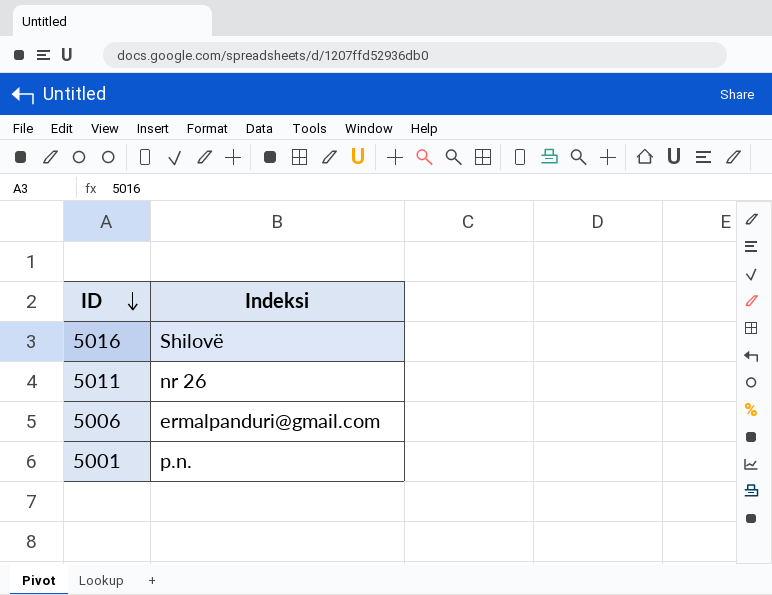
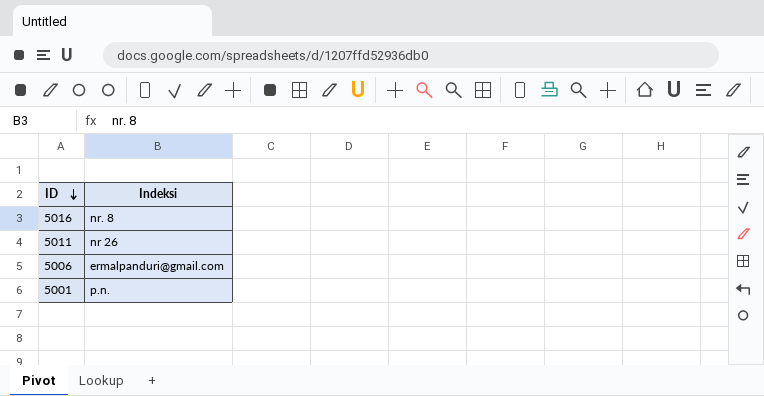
5016 | Indeksi: Shilovë -> nr. 8

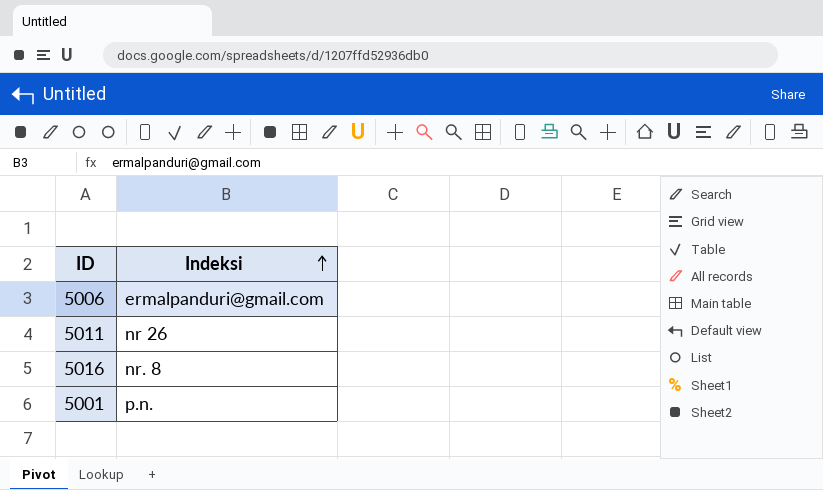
row order: ID descending -> Indeksi ascending

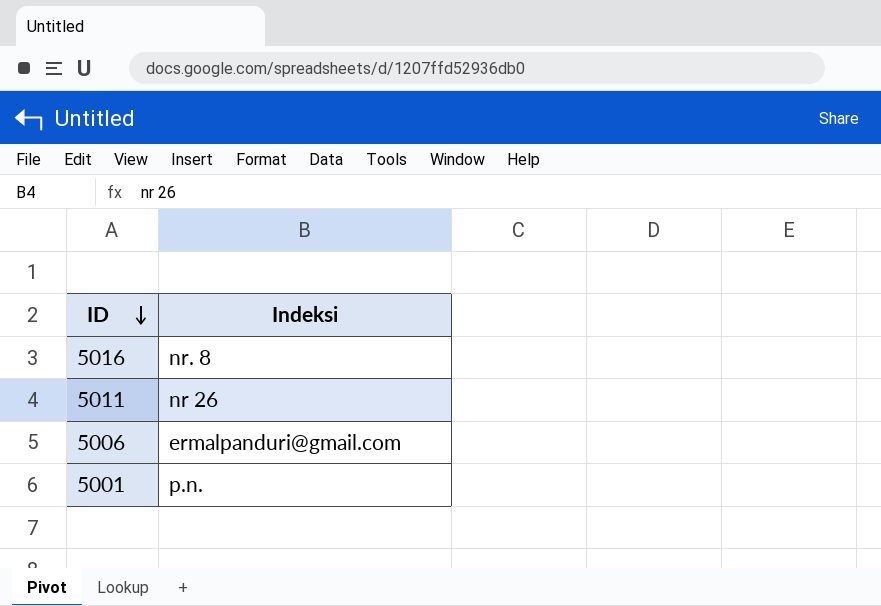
row order: Indeksi ascending -> ID descending

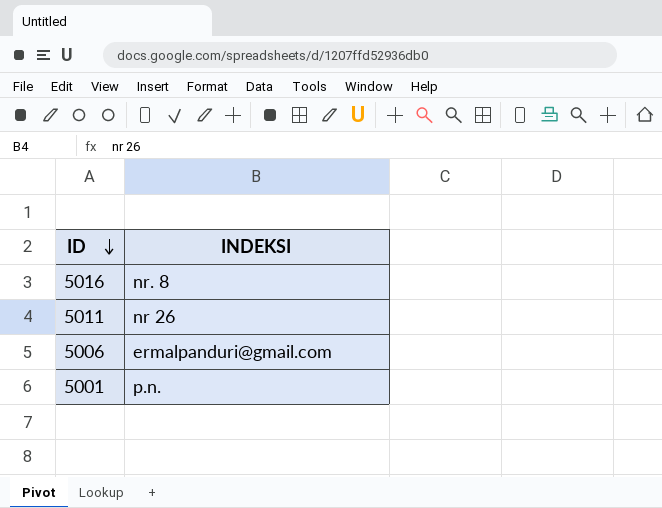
column name: Indeksi -> INDEKSI

